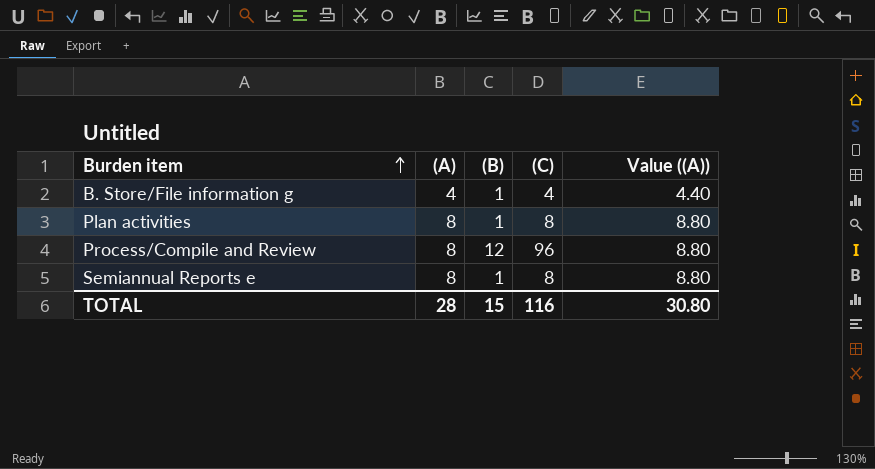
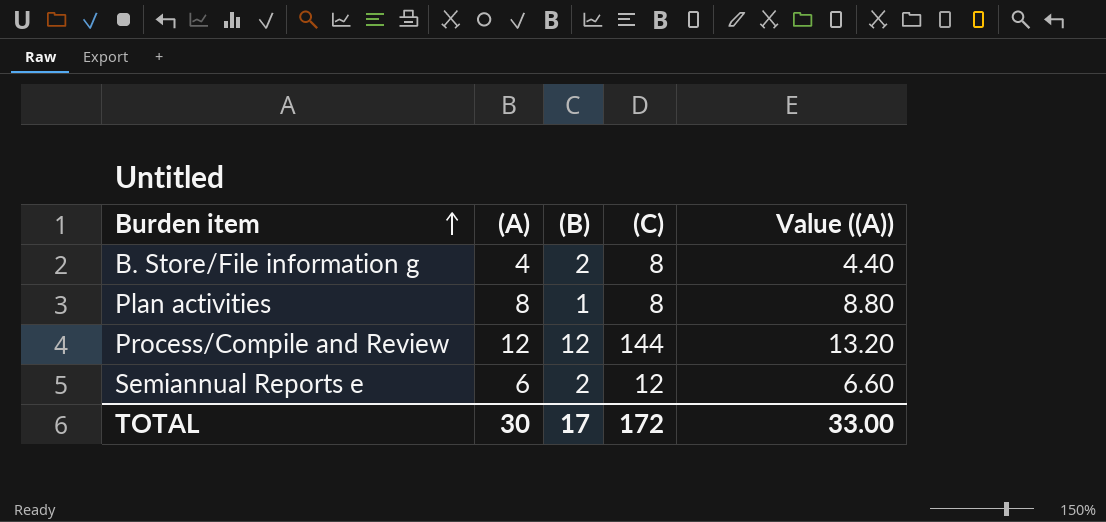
B. Store/File information g | (B): 1 -> 2
B. Store/File information g | (C): 4 -> 8
Process/Compile and Review | (A): 8 -> 12
Process/Compile and Review | (C): 96 -> 144
Process/Compile and Review | Value ((A)): 8.80 -> 13.20
Semiannual Reports e | (A): 8 -> 6
Semiannual Reports e | (B): 1 -> 2
Semiannual Reports e | (C): 8 -> 12
Semiannual Reports e | Value ((A)): 8.80 -> 6.60
TOTAL | (A): 28 -> 30
TOTAL | (B): 15 -> 17
TOTAL | (C): 116 -> 172
TOTAL | Value ((A)): 30.80 -> 33.00

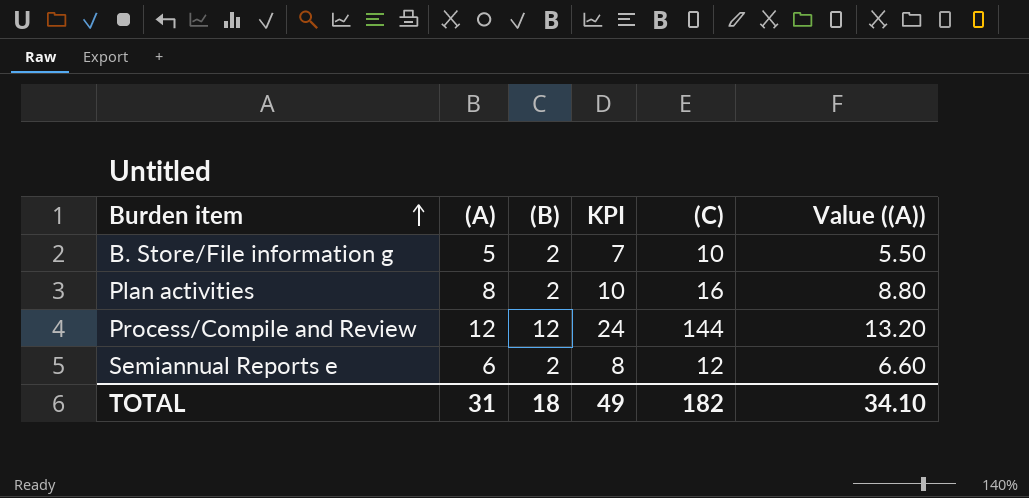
column KPI | formula: none -> [(A)] + [(B)]
B. Store/File information g | (A): 4 -> 5
B. Store/File information g | (C): 8 -> 10
B. Store/File information g | Value ((A)): 4.40 -> 5.50
Plan activities | (B): 1 -> 2
Plan activities | (C): 8 -> 16
TOTAL | (A): 30 -> 31
TOTAL | (B): 17 -> 18
TOTAL | (C): 172 -> 182
TOTAL | Value ((A)): 33.00 -> 34.10

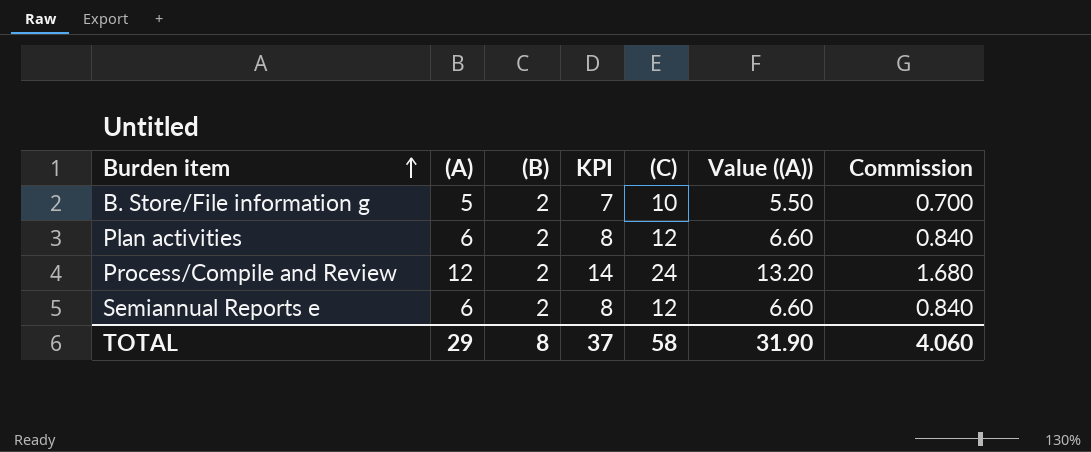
column Commission | formula: none -> [(C)] * 0.07
Plan activities | (A): 8 -> 6
Plan activities | KPI: 10 -> 8
Plan activities | (C): 16 -> 12
Plan activities | Value ((A)): 8.80 -> 6.60
Process/Compile and Review | (B): 12 -> 2
Process/Compile and Review | KPI: 24 -> 14
Process/Compile and Review | (C): 144 -> 24
TOTAL | (A): 31 -> 29
TOTAL | (B): 18 -> 8
TOTAL | KPI: 49 -> 37
TOTAL | (C): 182 -> 58
TOTAL | Value ((A)): 34.10 -> 31.90

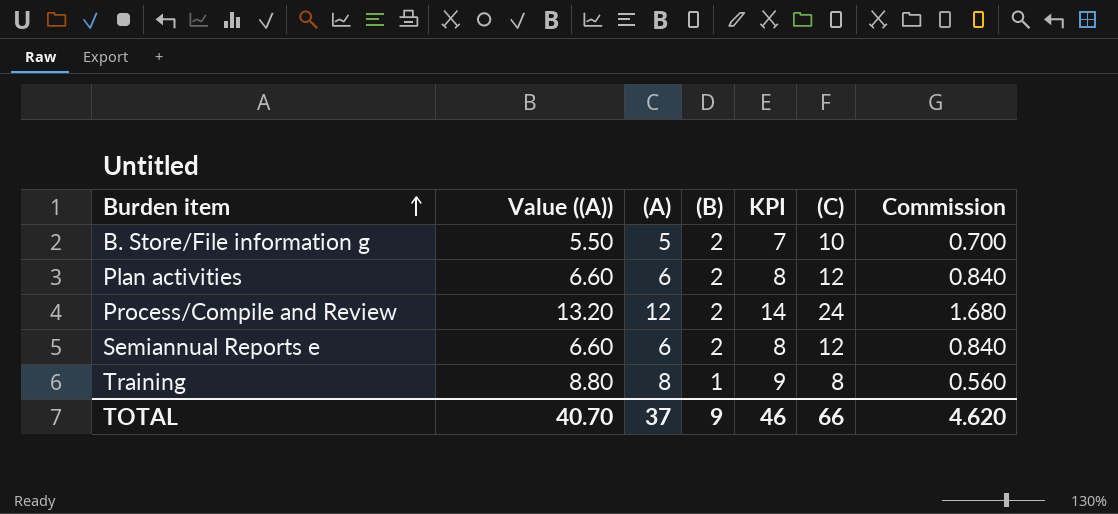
column Value ((A)) | position: 6 -> 2
row Training: none -> 8.80 | 8 | 1 | 9 | 8 | 0.560
TOTAL | Value ((A)): 31.90 -> 40.70
TOTAL | (A): 29 -> 37
TOTAL | (B): 8 -> 9
TOTAL | KPI: 37 -> 46
TOTAL | (C): 58 -> 66
TOTAL | Commission: 4.060 -> 4.620

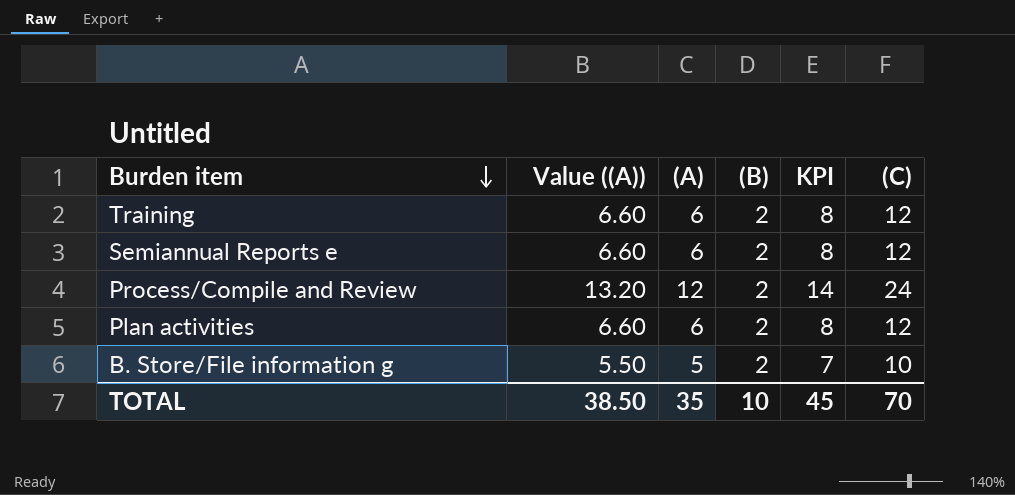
row order: Burden item ascending -> Burden item descending
column Commission | formula: [(C)] * 0.07 -> none
Training | Value ((A)): 8.80 -> 6.60
Training | (A): 8 -> 6
Training | (B): 1 -> 2
Training | KPI: 9 -> 8
Training | (C): 8 -> 12
TOTAL | Value ((A)): 40.70 -> 38.50
TOTAL | (A): 37 -> 35
TOTAL | (B): 9 -> 10
TOTAL | KPI: 46 -> 45
TOTAL | (C): 66 -> 70

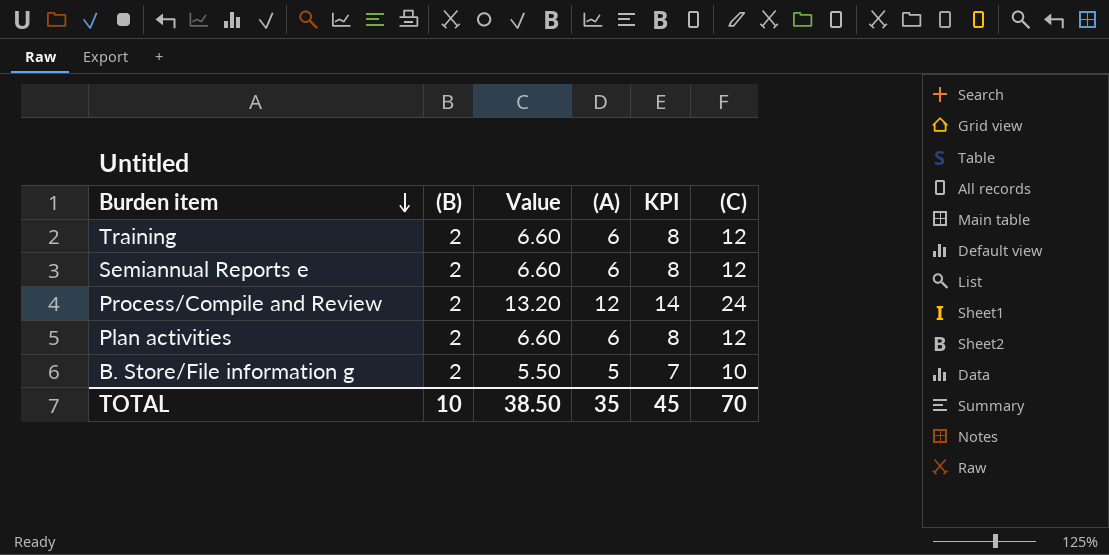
column (B) | position: 4 -> 2
column name: Value ((A)) -> Value

